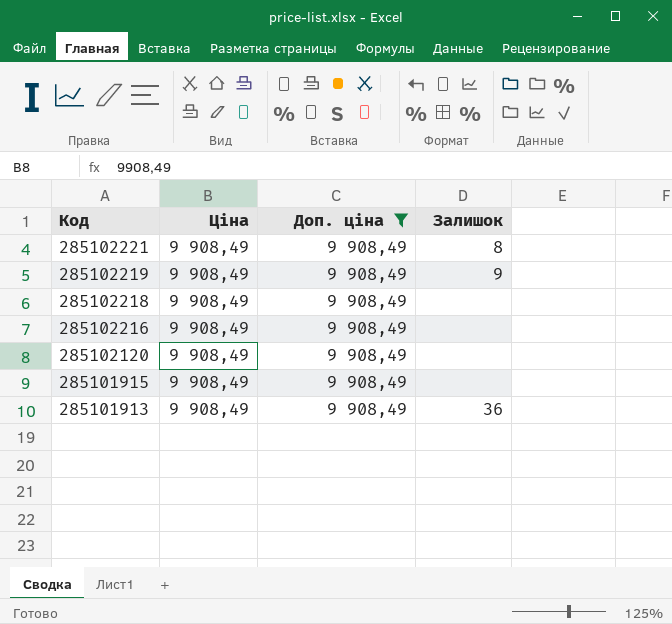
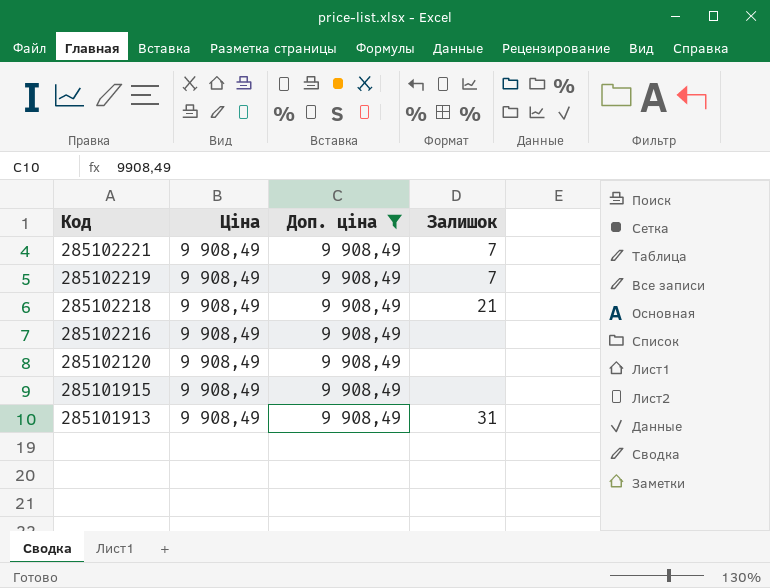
285102221 | Залишок: 8 -> 7
285102219 | Залишок: 9 -> 7
285102218 | Залишок: none -> 21
285101913 | Залишок: 36 -> 31

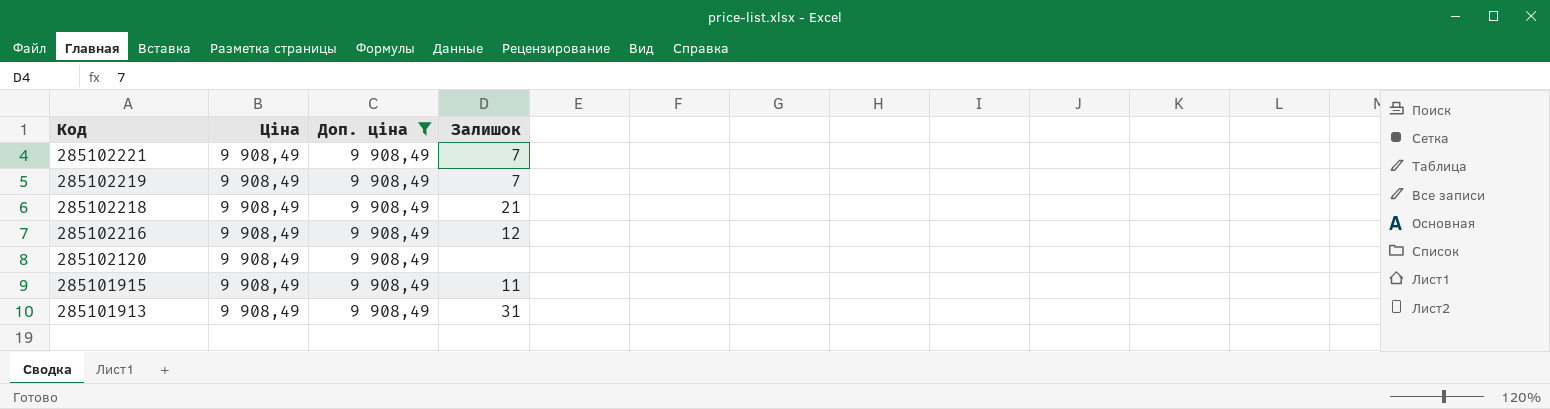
285102216 | Залишок: none -> 12
285101915 | Залишок: none -> 11

